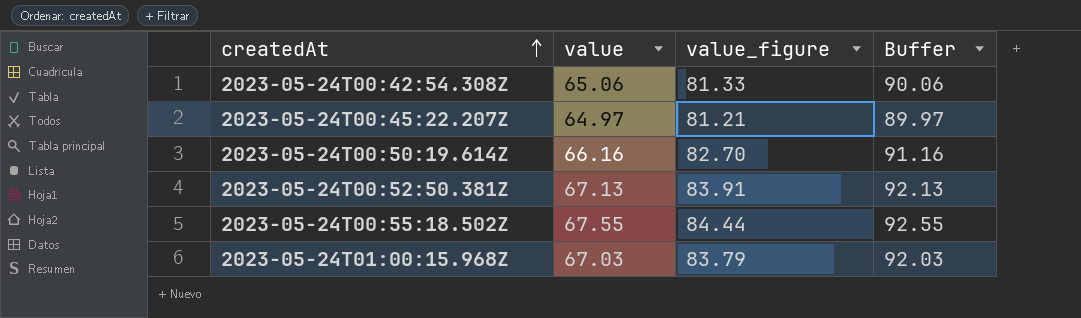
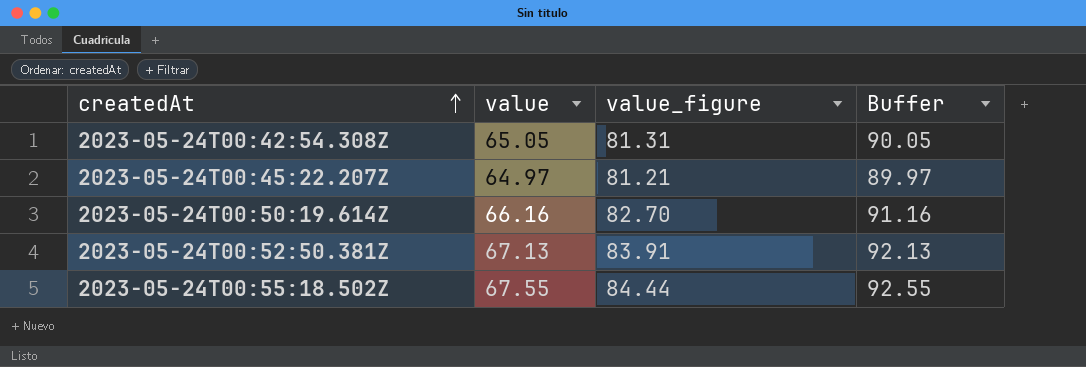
row 2023-05-24T01:00:15.968Z: 67.03 | 83.79 | 92.03 -> none
2023-05-24T00:42:54.308Z | value: 65.06 -> 65.05
2023-05-24T00:42:54.308Z | value_figure: 81.33 -> 81.31
2023-05-24T00:42:54.308Z | Buffer: 90.06 -> 90.05

